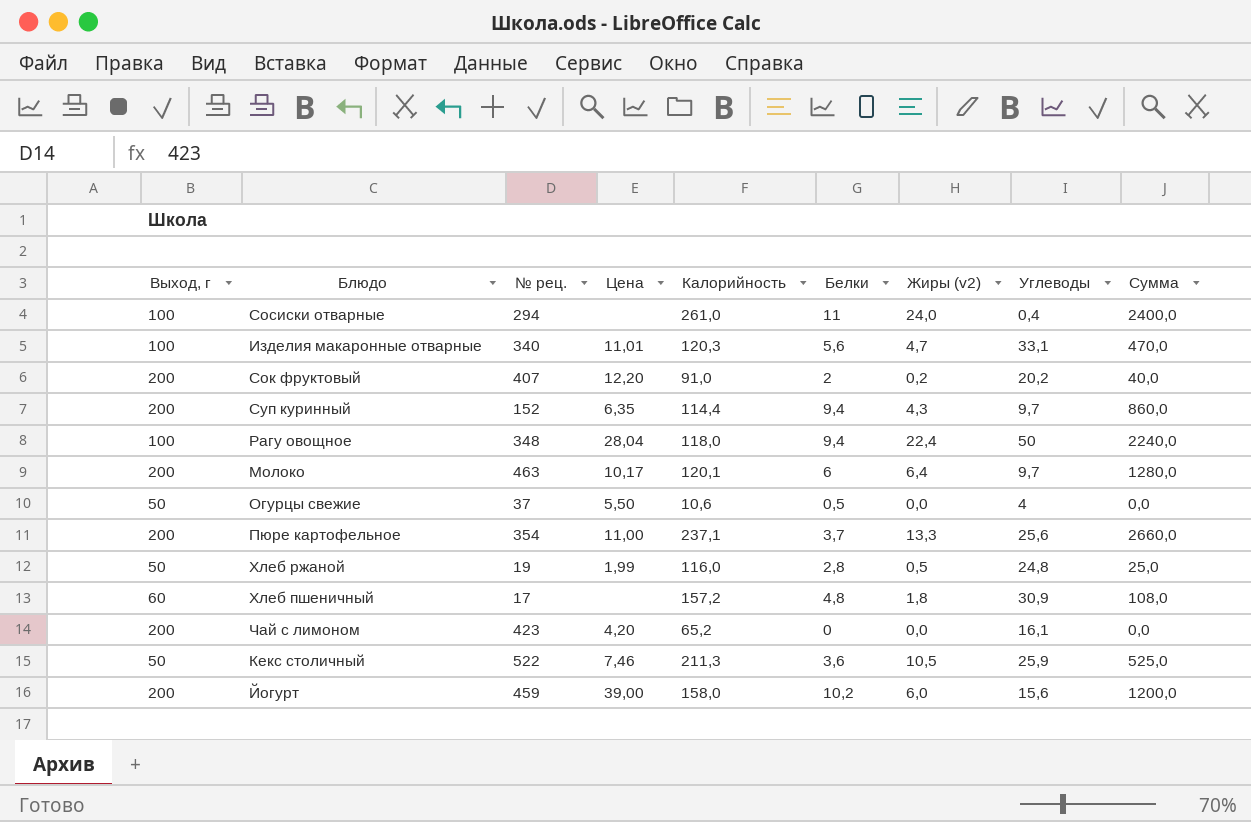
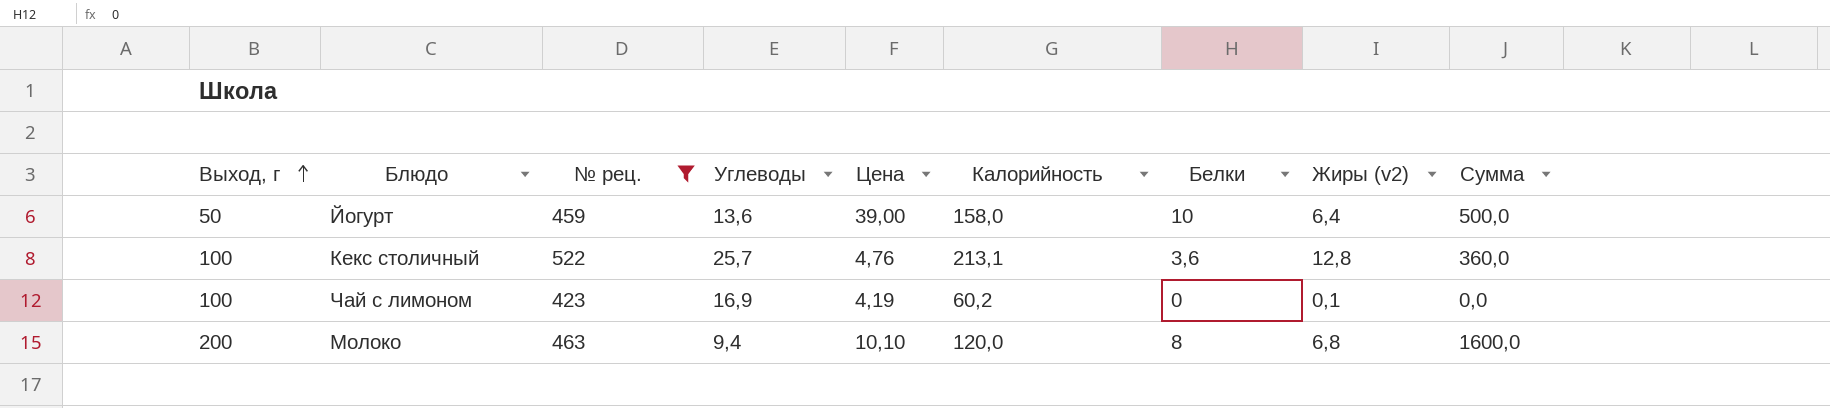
filter: none -> № рец. >= 423
row order: none -> Выход, г ascending
column Углеводы | position: 8 -> 4
column Сумма | formula: [Выход, г] * [Жиры (v2)] -> [Выход, г] * [Белки]
Йогурт | Выход, г: 200 -> 50
Йогурт | Углеводы: 15,6 -> 13,6
Йогурт | Белки: 10,2 -> 10
Йогурт | Жиры (v2): 6,0 -> 6,4
Кекс столичный | Выход, г: 50 -> 100
Кекс столичный | Углеводы: 25,9 -> 25,7
Кекс столичный | Цена: 7,46 -> 4,76
Кекс столичный | Калорийность: 211,3 -> 213,1
Кекс столичный | Жиры (v2): 10,5 -> 12,8
Чай с лимоном | Выход, г: 200 -> 100
Чай с лимоном | Углеводы: 16,1 -> 16,9
Чай с лимоном | Цена: 4,20 -> 4,19
Чай с лимоном | Калорийность: 65,2 -> 60,2
Чай с лимоном | Жиры (v2): 0,0 -> 0,1
Молоко | Углеводы: 9,7 -> 9,4
Молоко | Цена: 10,17 -> 10,10
Молоко | Калорийность: 120,1 -> 120,0
Молоко | Белки: 6 -> 8
Молоко | Жиры (v2): 6,4 -> 6,8

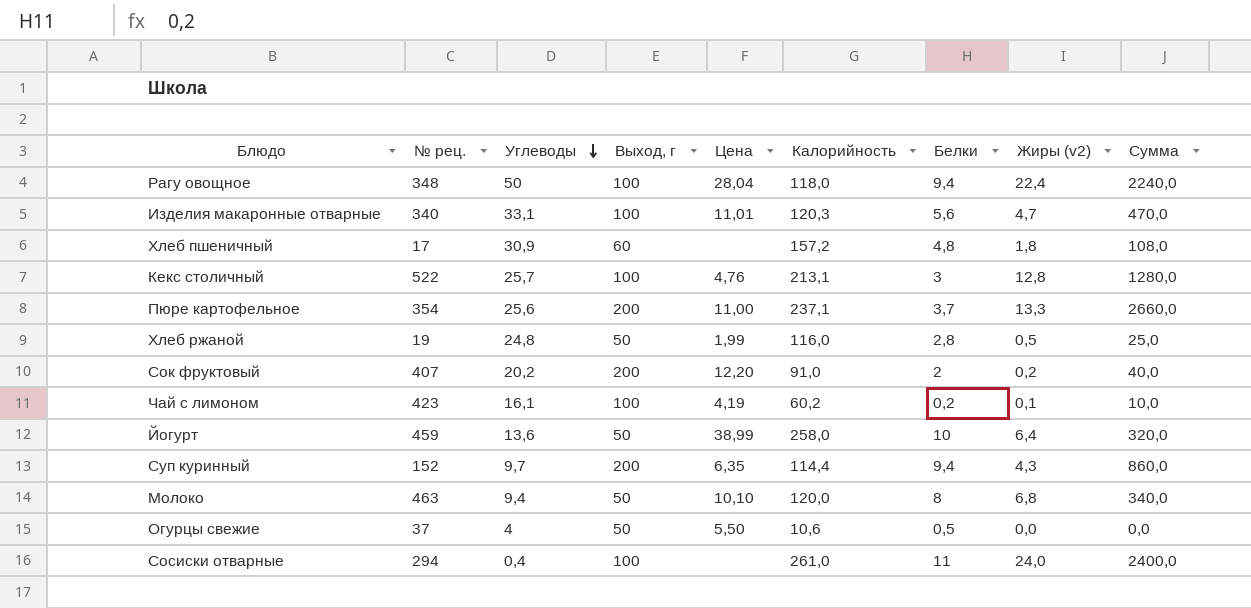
filter: № рец. >= 423 -> none
row order: Выход, г ascending -> Углеводы descending
column Выход, г | position: 1 -> 4
column Сумма | formula: [Выход, г] * [Белки] -> [Выход, г] * [Жиры (v2)]
Кекс столичный | Белки: 3,6 -> 3
Чай с лимоном | Углеводы: 16,9 -> 16,1
Чай с лимоном | Белки: 0 -> 0,2
Йогурт | Цена: 39,00 -> 38,99
Йогурт | Калорийность: 158,0 -> 258,0
Молоко | Выход, г: 200 -> 50

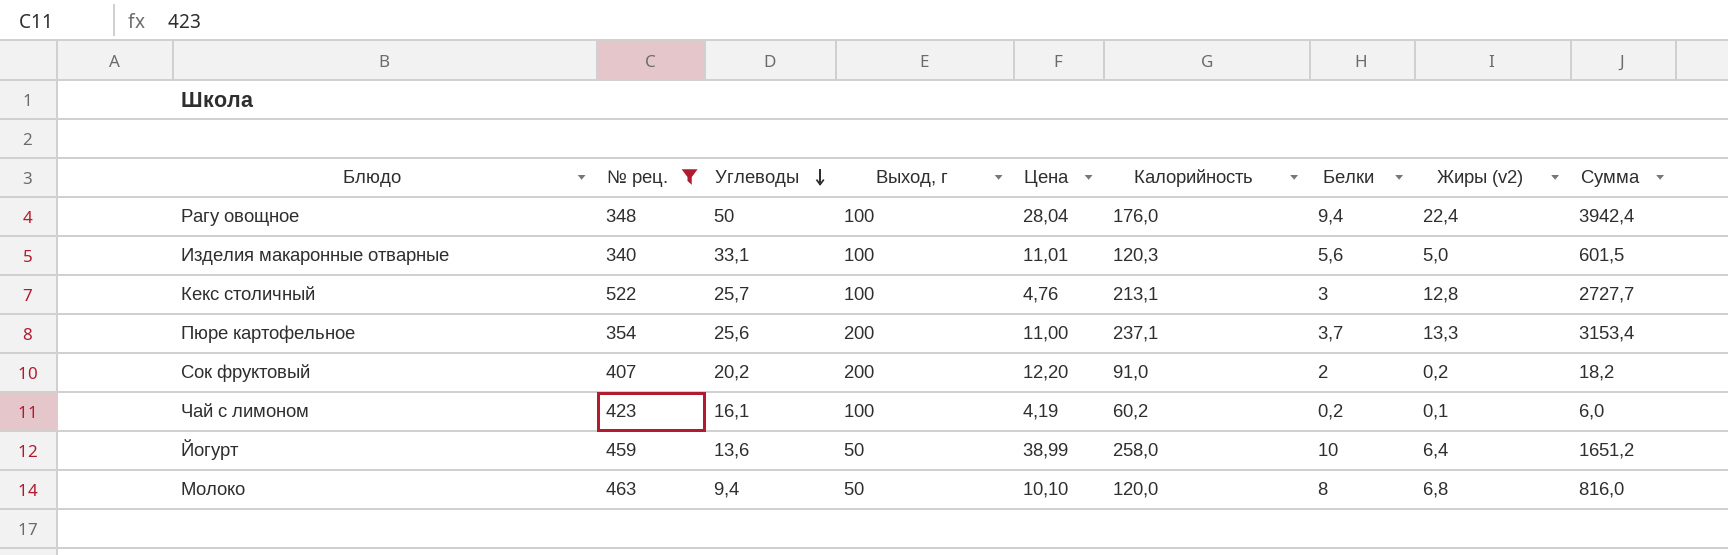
filter: none -> № рец. >= 340
column Сумма | formula: [Выход, г] * [Жиры (v2)] -> [Калорийность] * [Жиры (v2)]
Рагу овощное | Калорийность: 118,0 -> 176,0
Изделия макаронные отварные | Жиры (v2): 4,7 -> 5,0

